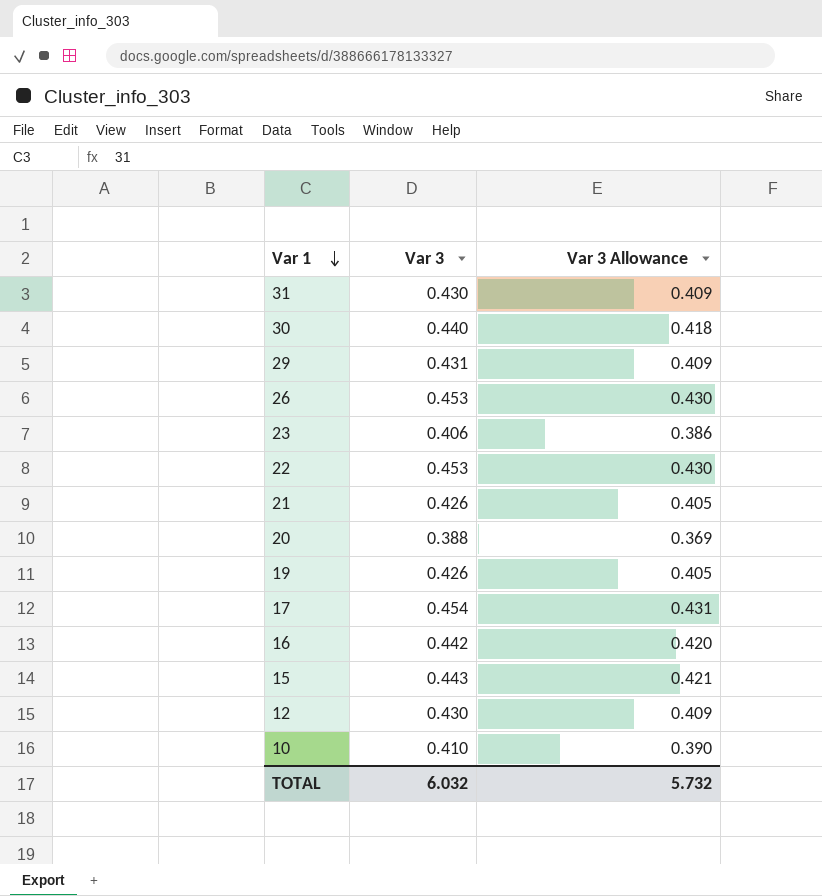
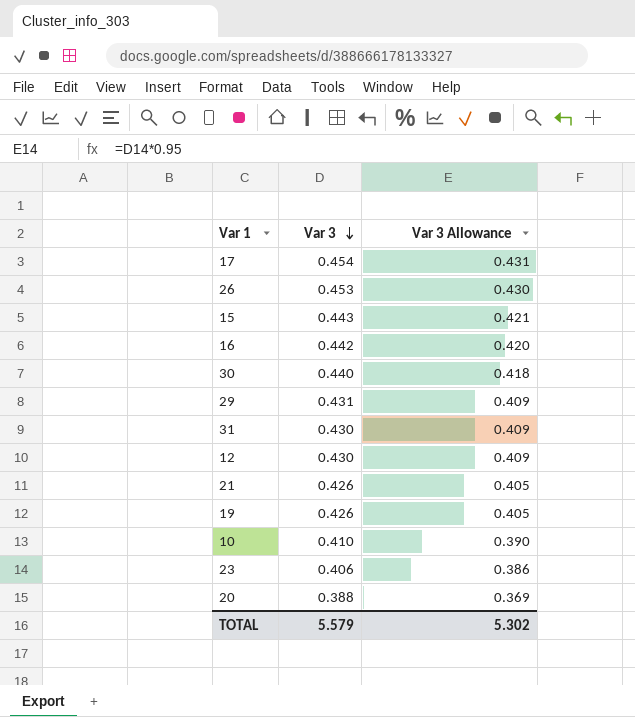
row order: Var 1 descending -> Var 3 descending
row 22: 0.453 | 0.430 -> none
TOTAL | Var 3: 6.032 -> 5.579
TOTAL | Var 3 Allowance: 5.732 -> 5.302

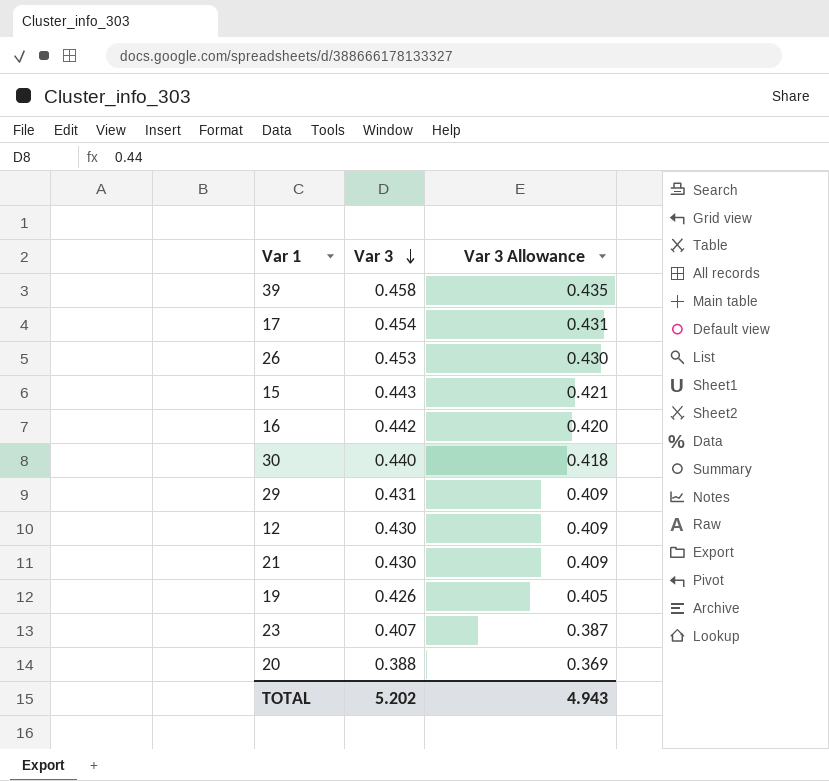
row 31: 0.430 | 0.409 -> none
row 10: 0.410 | 0.390 -> none
row 39: none -> 0.458 | 0.435
21 | Var 3: 0.426 -> 0.430
21 | Var 3 Allowance: 0.405 -> 0.409
23 | Var 3: 0.406 -> 0.407
23 | Var 3 Allowance: 0.386 -> 0.387
TOTAL | Var 3: 5.579 -> 5.202
TOTAL | Var 3 Allowance: 5.302 -> 4.943

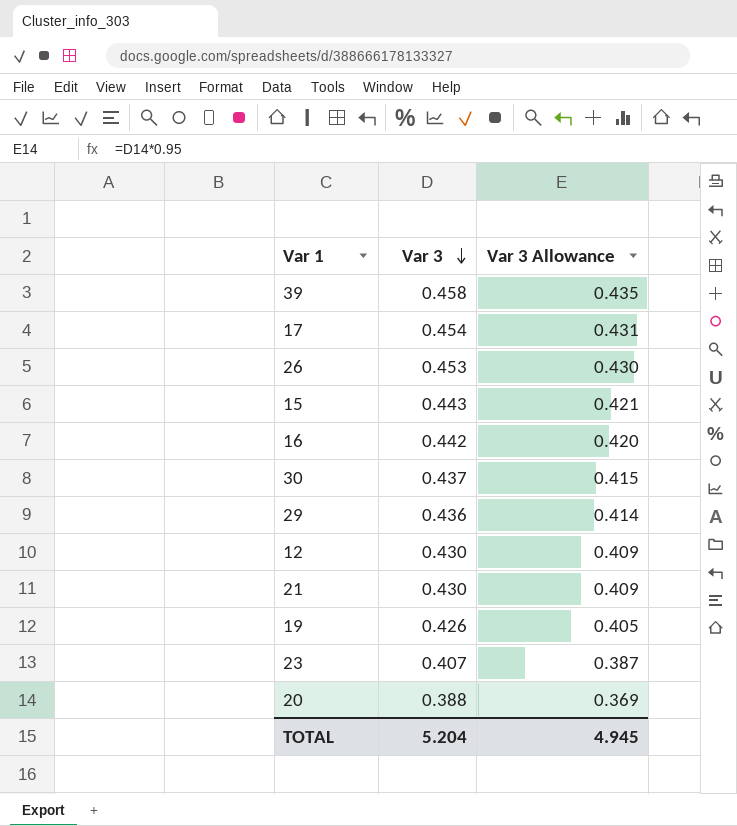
30 | Var 3: 0.440 -> 0.437
30 | Var 3 Allowance: 0.418 -> 0.415
29 | Var 3: 0.431 -> 0.436
29 | Var 3 Allowance: 0.409 -> 0.414
TOTAL | Var 3: 5.202 -> 5.204
TOTAL | Var 3 Allowance: 4.943 -> 4.945

